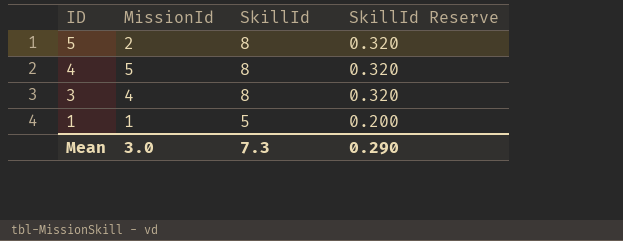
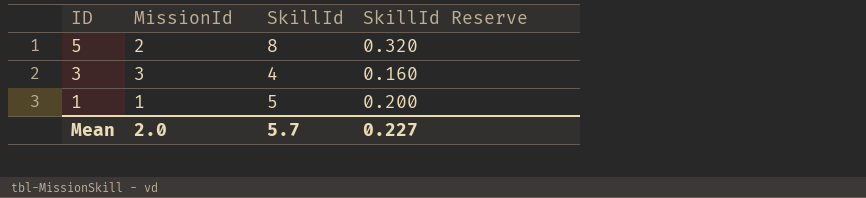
row 4: 5 | 8 | 0.320 -> none
3 | MissionId: 4 -> 3
3 | SkillId: 8 -> 4
3 | SkillId Reserve: 0.320 -> 0.160
Mean | MissionId: 3.0 -> 2.0
Mean | SkillId: 7.3 -> 5.7
Mean | SkillId Reserve: 0.290 -> 0.227

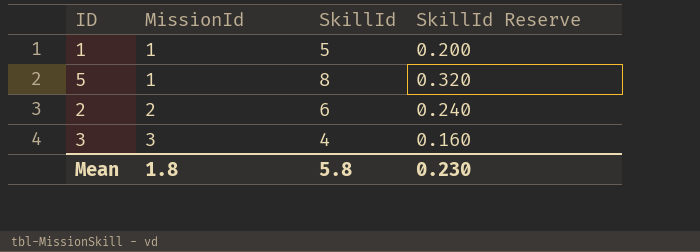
row order: ID descending -> MissionId ascending
5 | MissionId: 2 -> 1
row 2: none -> 2 | 6 | 0.240
Mean | MissionId: 2.0 -> 1.8
Mean | SkillId: 5.7 -> 5.8
Mean | SkillId Reserve: 0.227 -> 0.230

